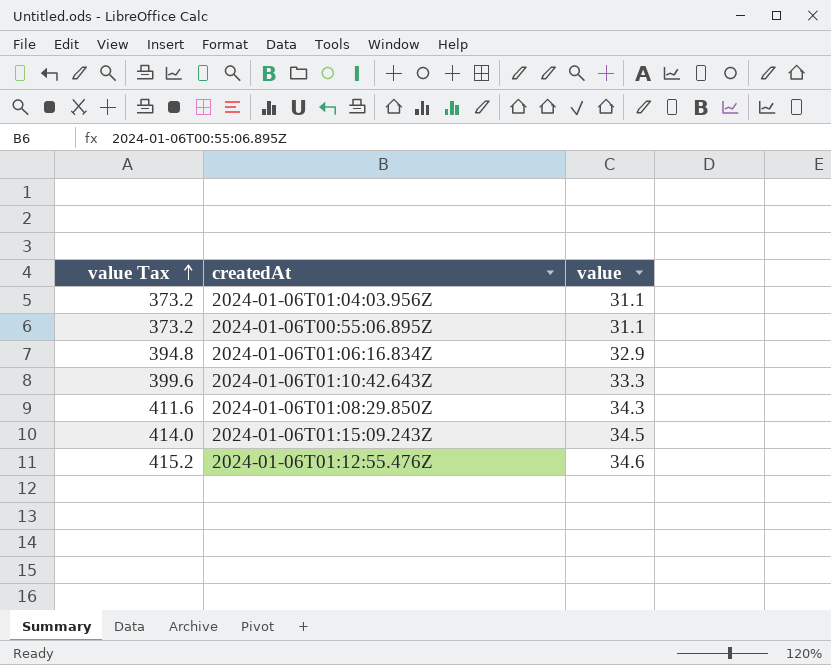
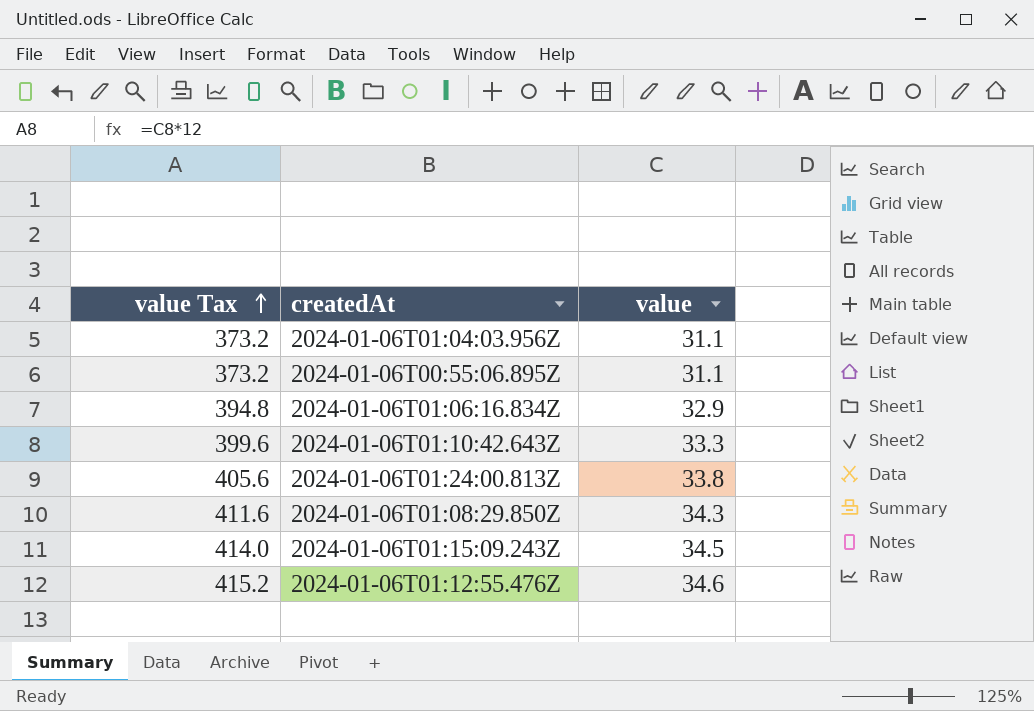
row 2024-01-06T01:24:00.813Z: none -> 405.6 | 33.8

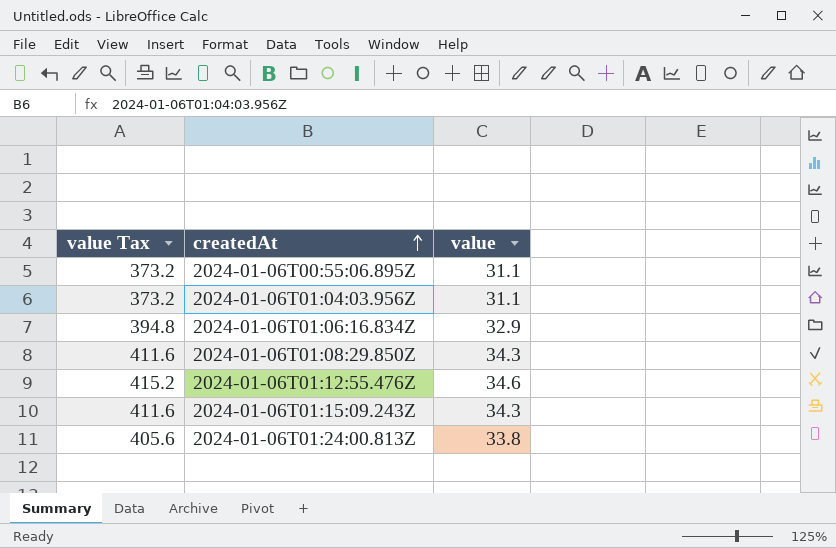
row order: value Tax ascending -> createdAt ascending
row 2024-01-06T01:10:42.643Z: 399.6 | 33.3 -> none
2024-01-06T01:15:09.243Z | value Tax: 414.0 -> 411.6
2024-01-06T01:15:09.243Z | value: 34.5 -> 34.3

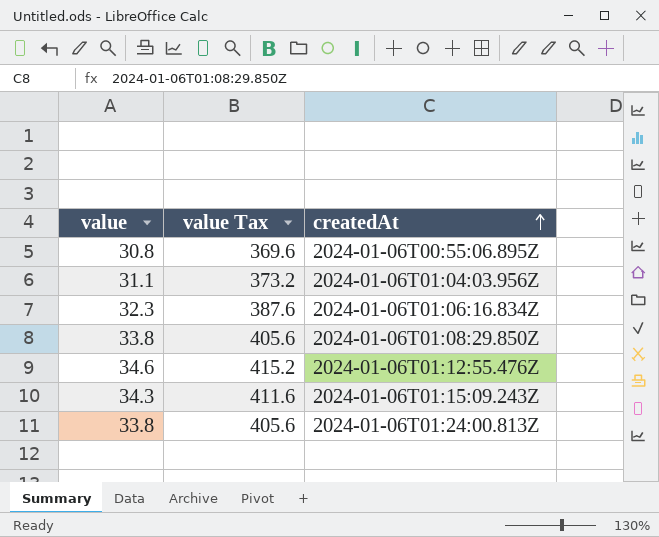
column value | position: 3 -> 1
2024-01-06T00:55:06.895Z | value: 31.1 -> 30.8
2024-01-06T00:55:06.895Z | value Tax: 373.2 -> 369.6
2024-01-06T01:06:16.834Z | value: 32.9 -> 32.3
2024-01-06T01:06:16.834Z | value Tax: 394.8 -> 387.6
2024-01-06T01:08:29.850Z | value: 34.3 -> 33.8
2024-01-06T01:08:29.850Z | value Tax: 411.6 -> 405.6

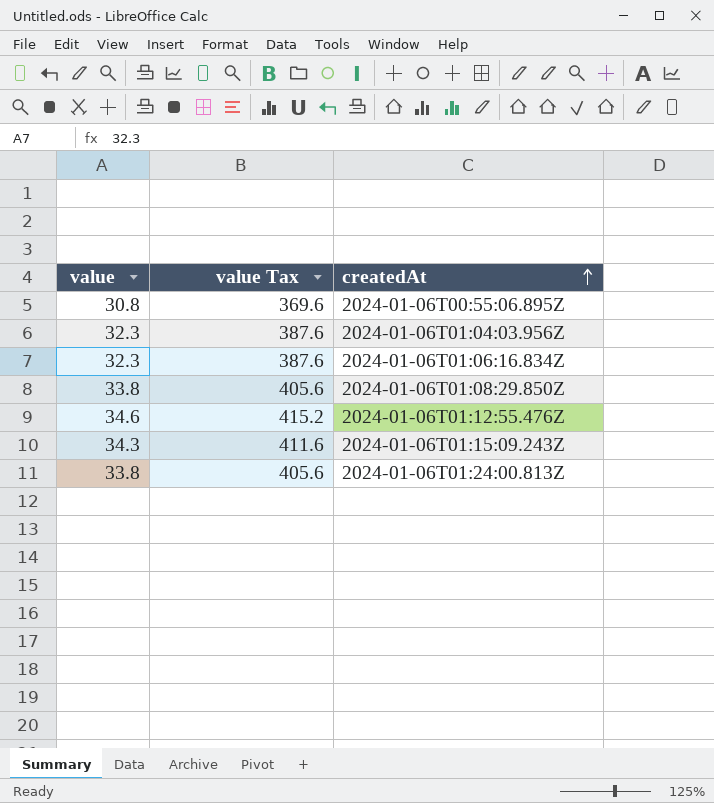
2024-01-06T01:04:03.956Z | value: 31.1 -> 32.3
2024-01-06T01:04:03.956Z | value Tax: 373.2 -> 387.6

